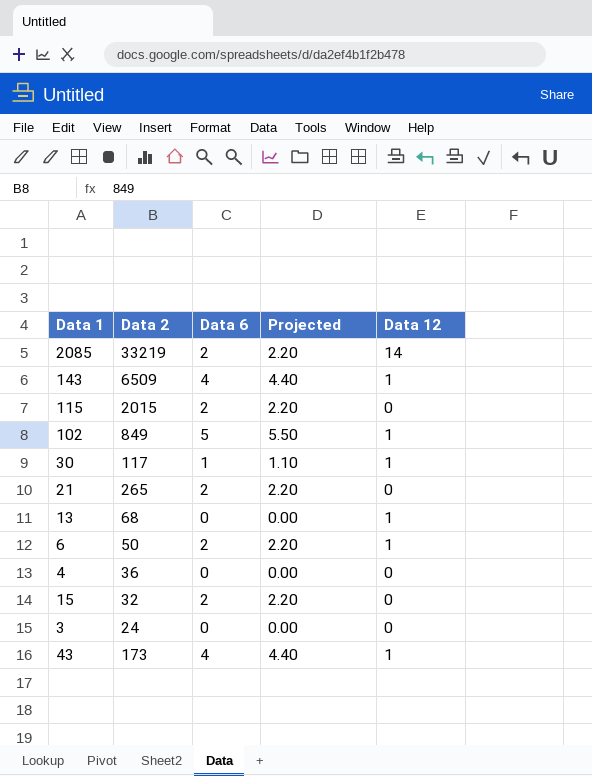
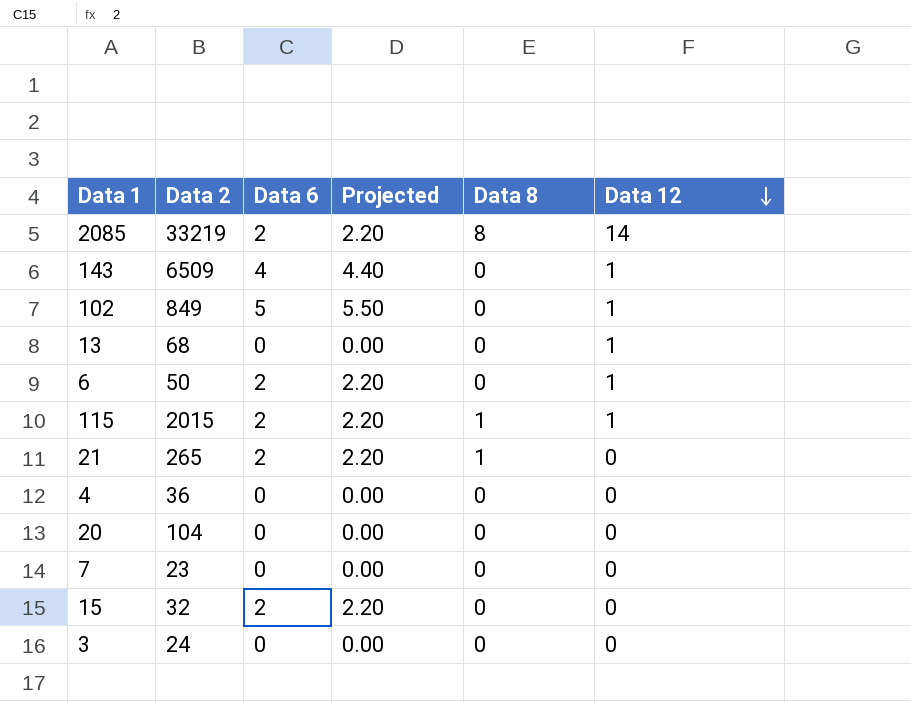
row order: none -> Data 12 descending
column Data 8 | position: none -> 5
row 30: 117 | 1 | 1.10 | 1 -> none
row 43: 173 | 4 | 4.40 | 1 -> none
115 | Data 12: 0 -> 1
row 20: none -> 104 | 0 | 0.00 | 0 | 0
row 7: none -> 23 | 0 | 0.00 | 0 | 0

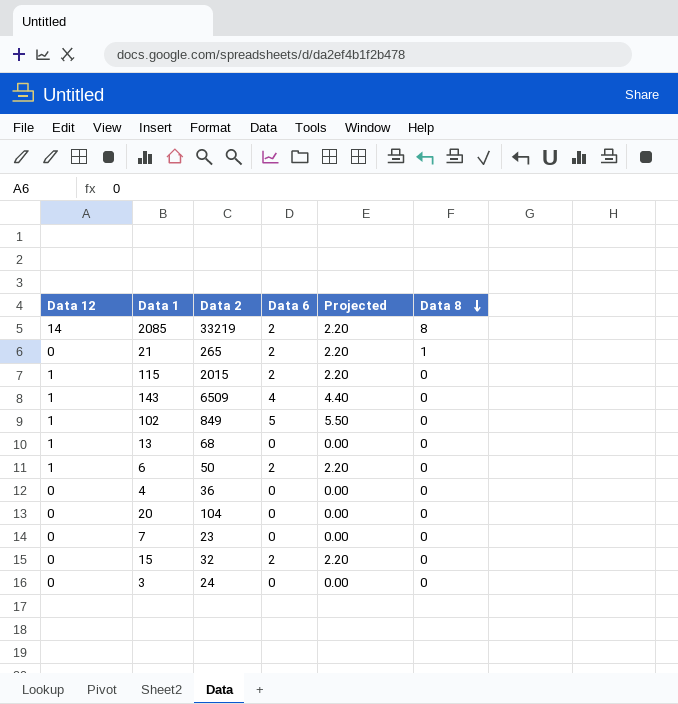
row order: Data 12 descending -> Data 8 descending
column Data 12 | position: 6 -> 1
115 | Data 8: 1 -> 0

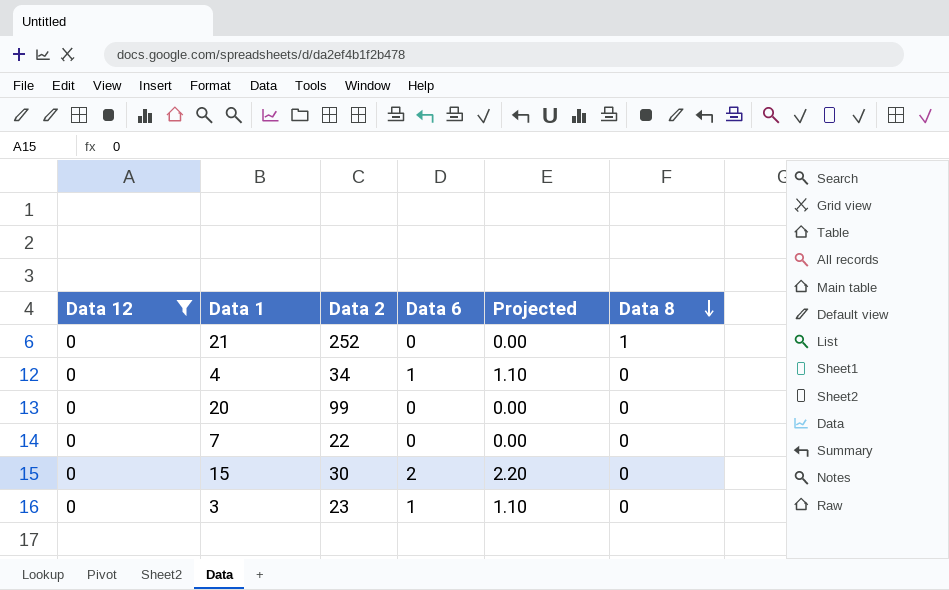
filter: none -> Data 12 = 0
21 | Data 2: 265 -> 252
21 | Data 6: 2 -> 0
21 | Projected: 2.20 -> 0.00
4 | Data 2: 36 -> 34
4 | Data 6: 0 -> 1
4 | Projected: 0.00 -> 1.10
20 | Data 2: 104 -> 99
7 | Data 2: 23 -> 22
15 | Data 2: 32 -> 30
3 | Data 2: 24 -> 23
3 | Data 6: 0 -> 1
3 | Projected: 0.00 -> 1.10

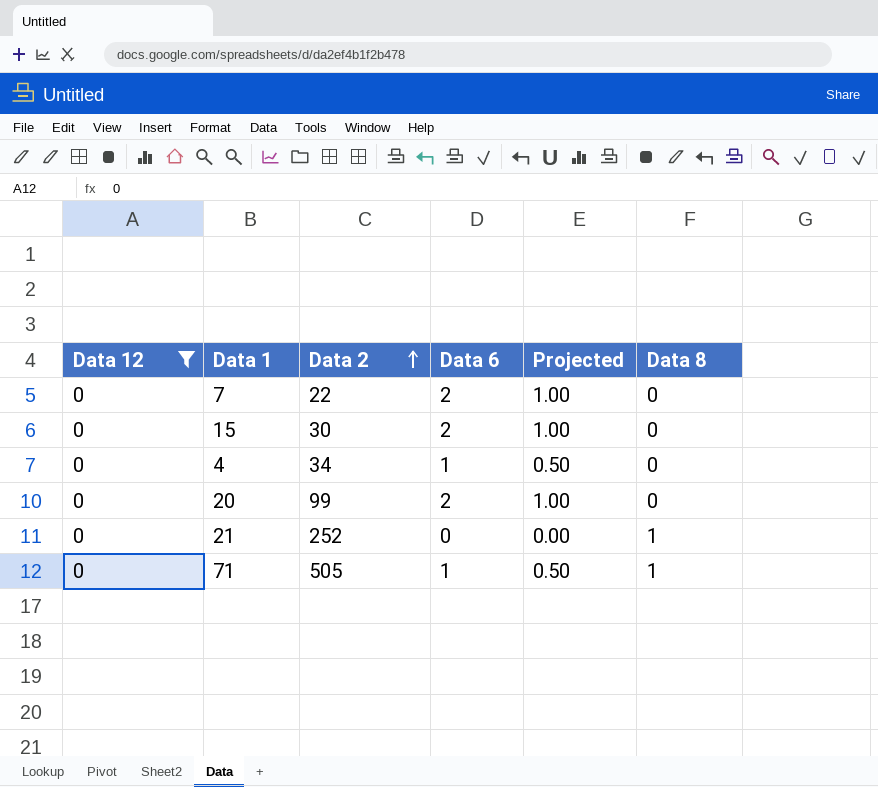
row order: Data 8 descending -> Data 2 ascending
column Projected | formula: [Data 6] * 1.1 -> [Data 6] * 0.5
row 3: 0 | 23 | 1 | 1.10 | 0 -> none
7 | Data 6: 0 -> 2
20 | Data 6: 0 -> 2
row 71: none -> 0 | 505 | 1 | 0.50 | 1

